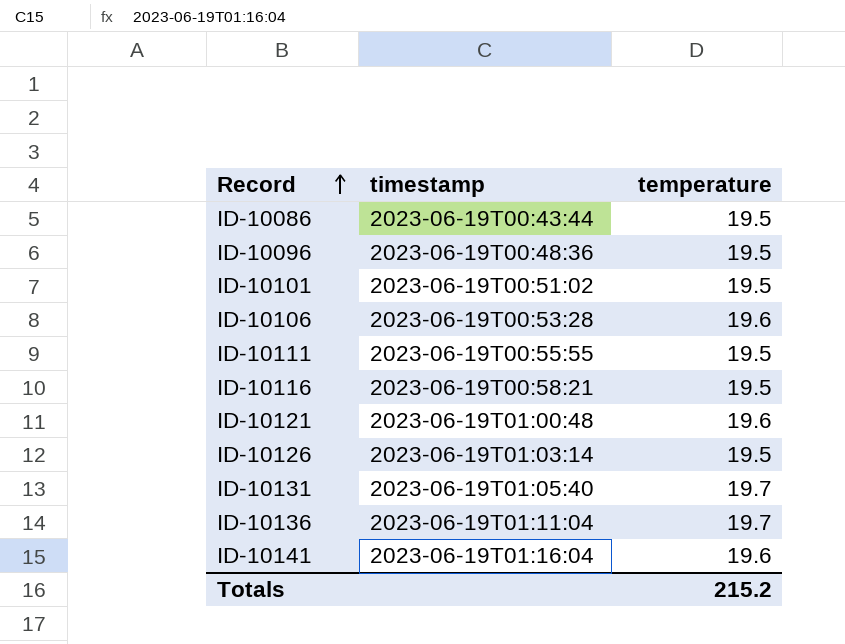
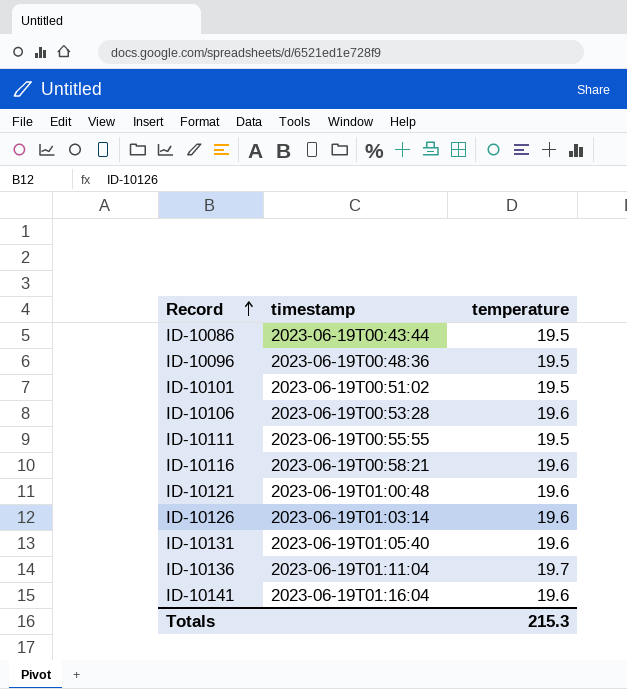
ID-10116 | temperature: 19.5 -> 19.6
ID-10126 | temperature: 19.5 -> 19.6
ID-10131 | temperature: 19.7 -> 19.6
Totals | temperature: 215.2 -> 215.3

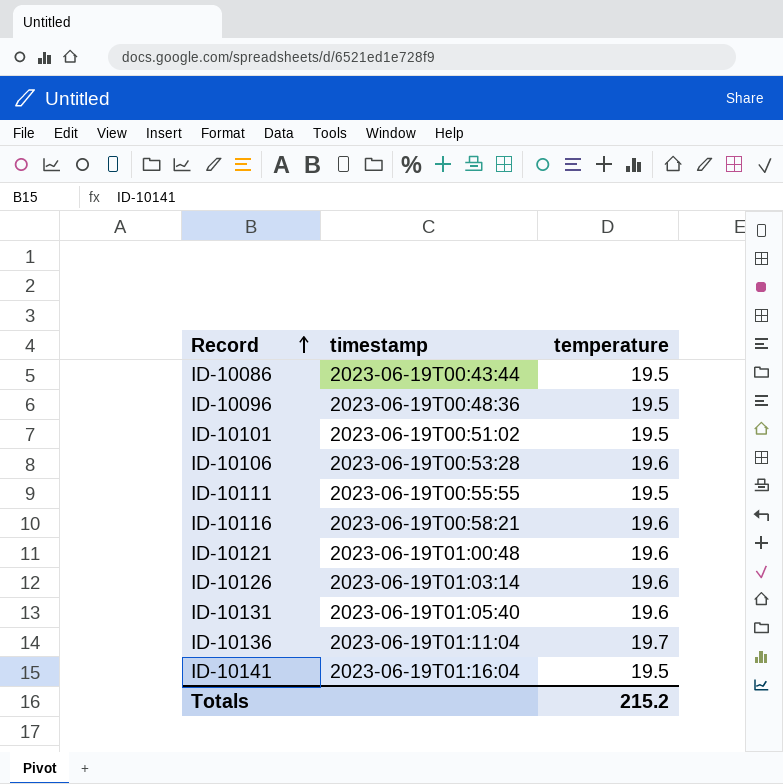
ID-10141 | temperature: 19.6 -> 19.5
Totals | temperature: 215.3 -> 215.2

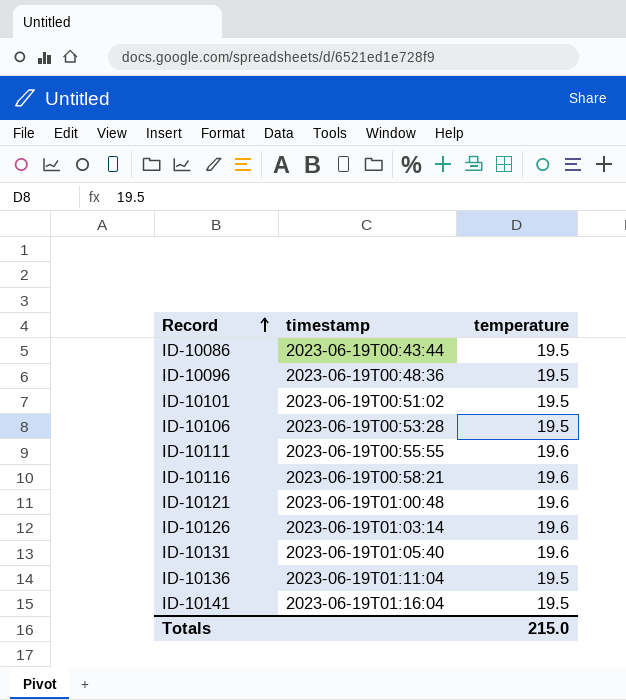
ID-10106 | temperature: 19.6 -> 19.5
ID-10111 | temperature: 19.5 -> 19.6
ID-10136 | temperature: 19.7 -> 19.5
Totals | temperature: 215.2 -> 215.0

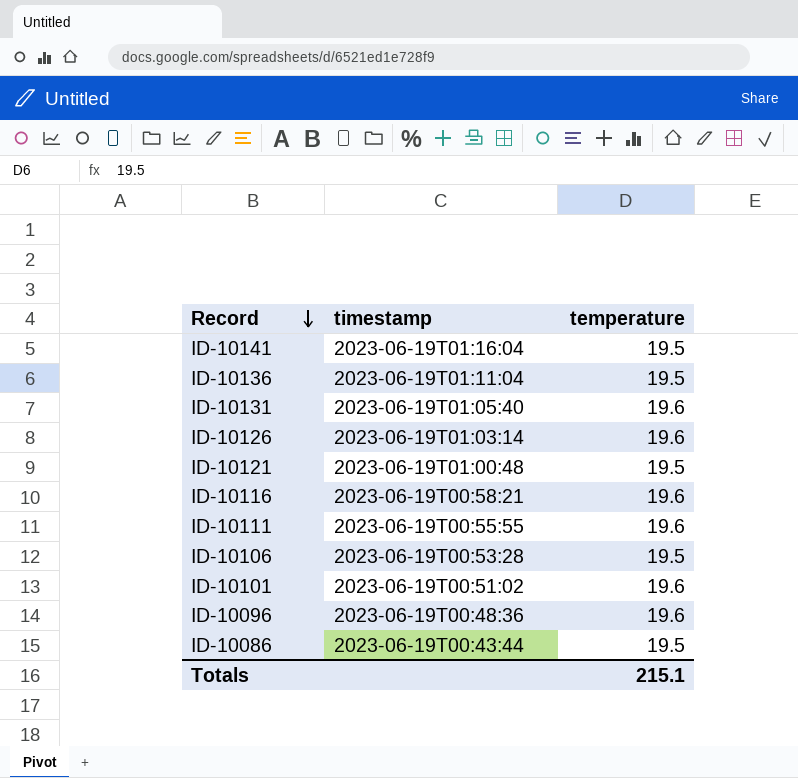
row order: Record ascending -> Record descending
ID-10121 | temperature: 19.6 -> 19.5
ID-10101 | temperature: 19.5 -> 19.6
ID-10096 | temperature: 19.5 -> 19.6
Totals | temperature: 215.0 -> 215.1

